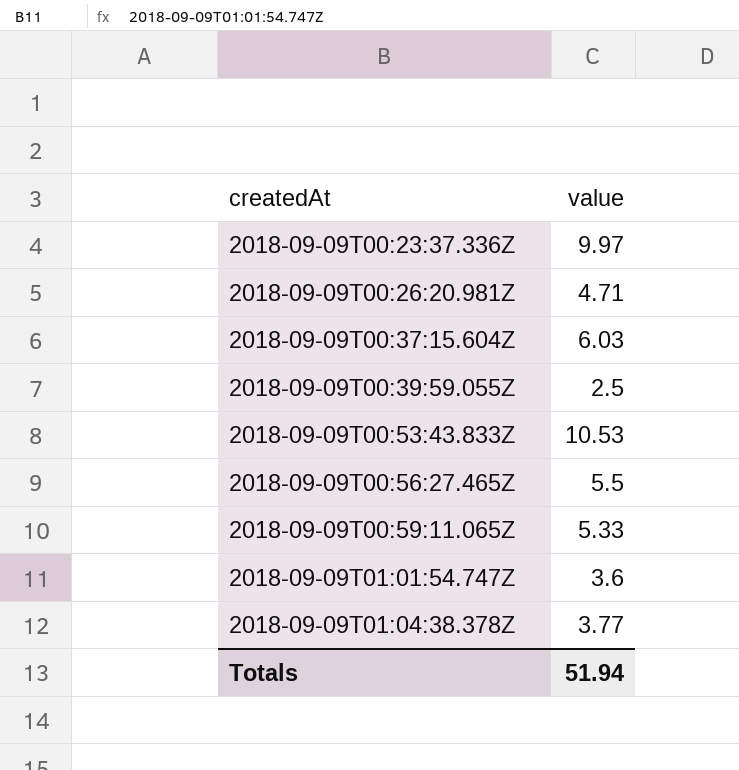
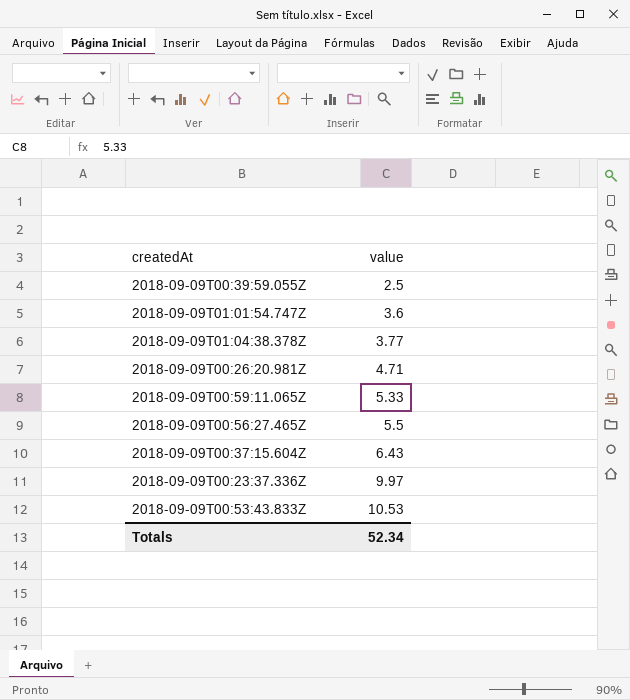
row order: createdAt ascending -> value ascending
2018-09-09T00:37:15.604Z | value: 6.03 -> 6.43
Totals | value: 51.94 -> 52.34

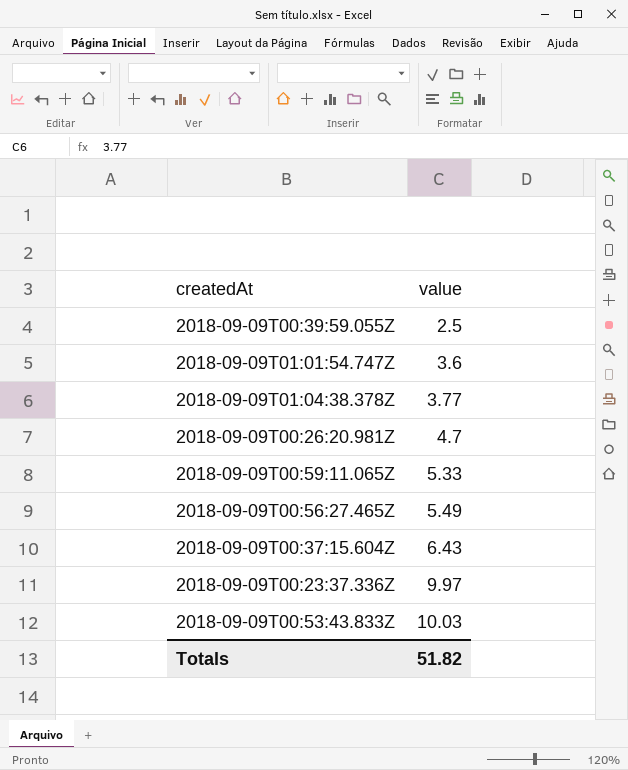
2018-09-09T00:26:20.981Z | value: 4.71 -> 4.7
2018-09-09T00:56:27.465Z | value: 5.5 -> 5.49
2018-09-09T00:53:43.833Z | value: 10.53 -> 10.03
Totals | value: 52.34 -> 51.82

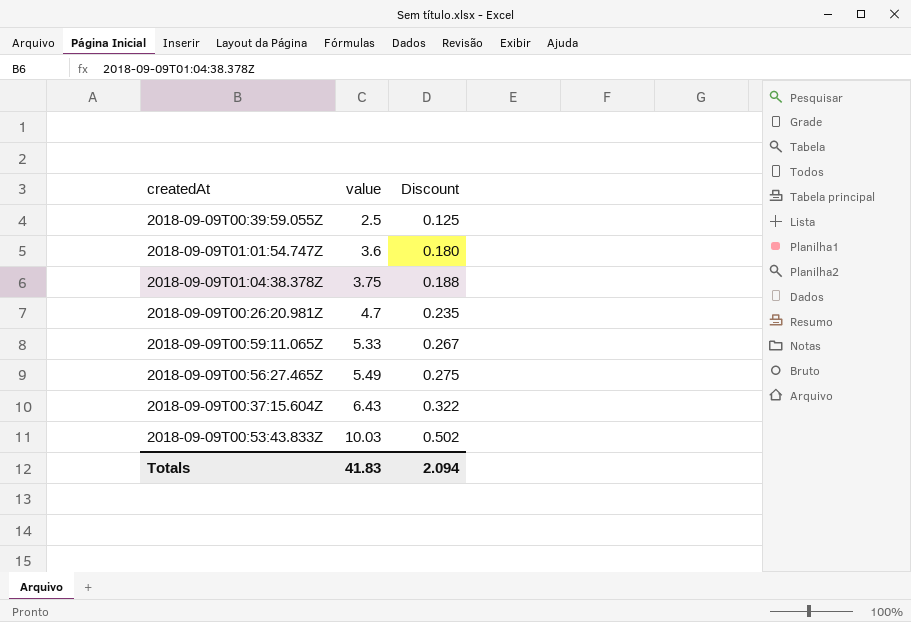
column Discount | formula: none -> [value] * 0.05
row 2018-09-09T00:23:37.336Z: 9.97 -> none
2018-09-09T01:04:38.378Z | value: 3.77 -> 3.75
Totals | value: 51.82 -> 41.83

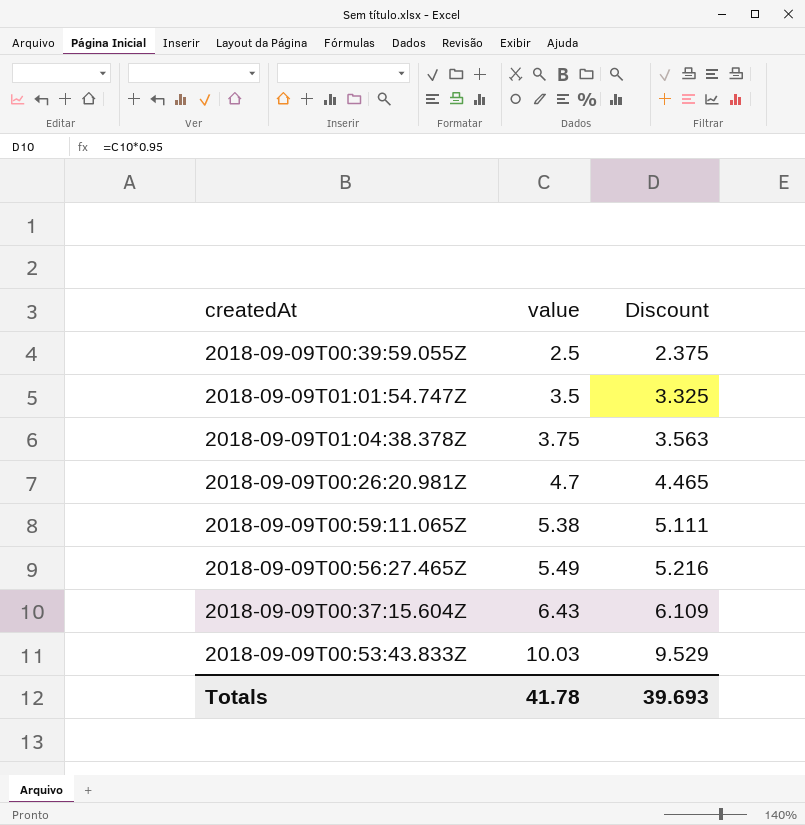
column Discount | formula: [value] * 0.05 -> [value] * 0.95
2018-09-09T01:01:54.747Z | value: 3.6 -> 3.5
2018-09-09T00:59:11.065Z | value: 5.33 -> 5.38
Totals | value: 41.83 -> 41.78
Totals | Discount: 2.094 -> 39.693

